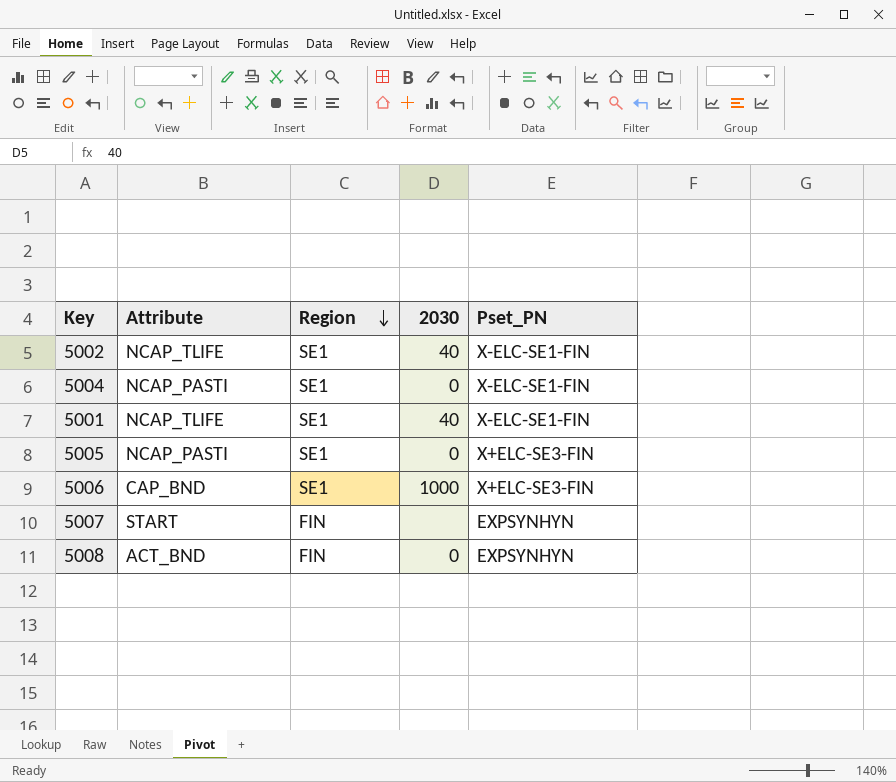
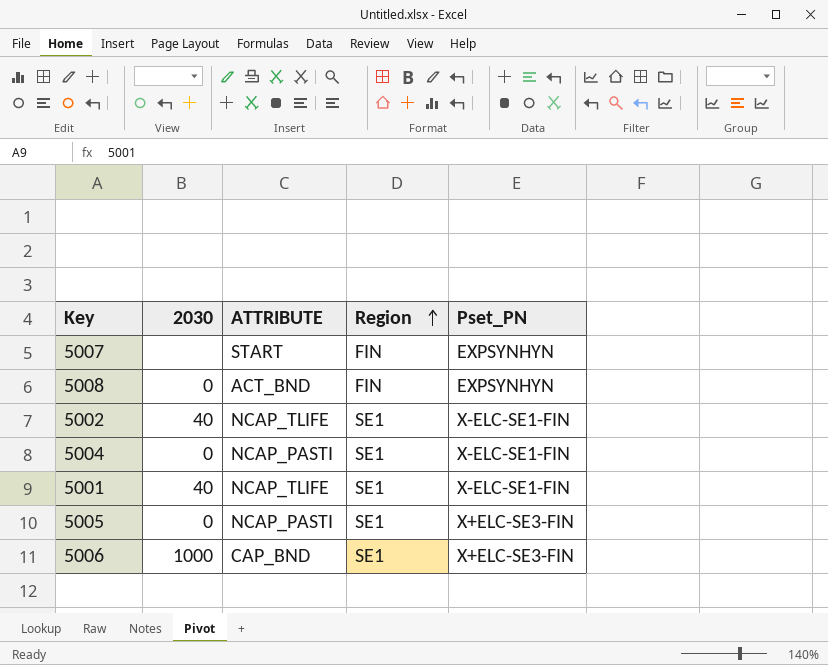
row order: Region descending -> Region ascending
column 2030 | position: 4 -> 2
column name: Attribute -> ATTRIBUTE

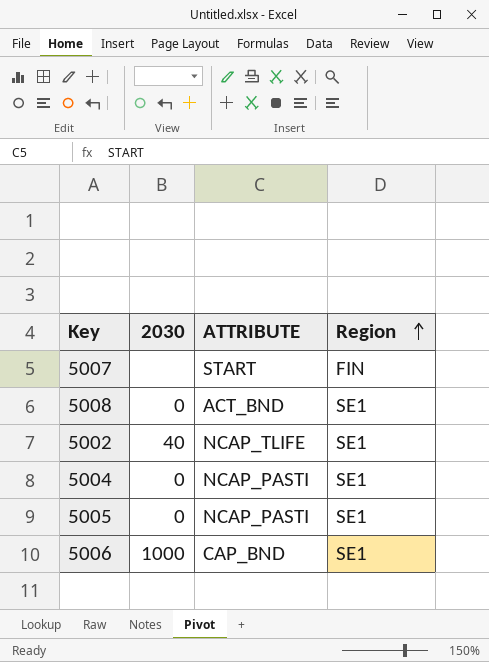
column Pset_PN | position: 5 -> none
row 5001: 40 | NCAP_TLIFE | SE1 | X-ELC-SE1-FIN -> none
5008 | Region: FIN -> SE1

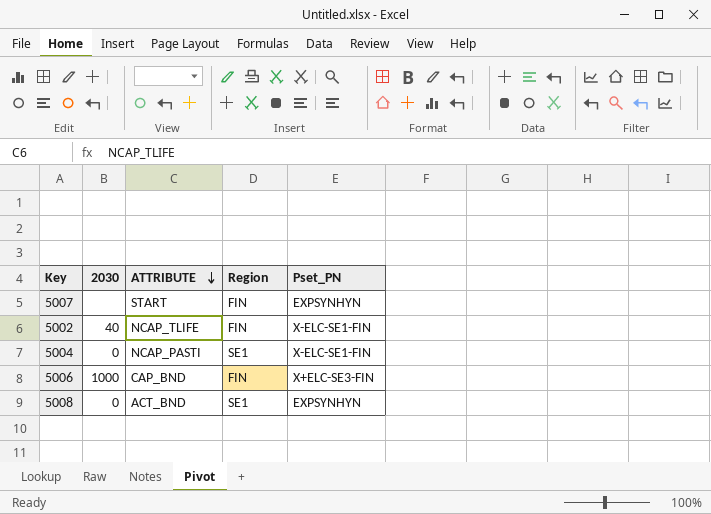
row order: Region ascending -> ATTRIBUTE descending
column Pset_PN | position: none -> 5
row 5005: 0 | NCAP_PASTI | SE1 -> none
5002 | Region: SE1 -> FIN
5006 | Region: SE1 -> FIN

